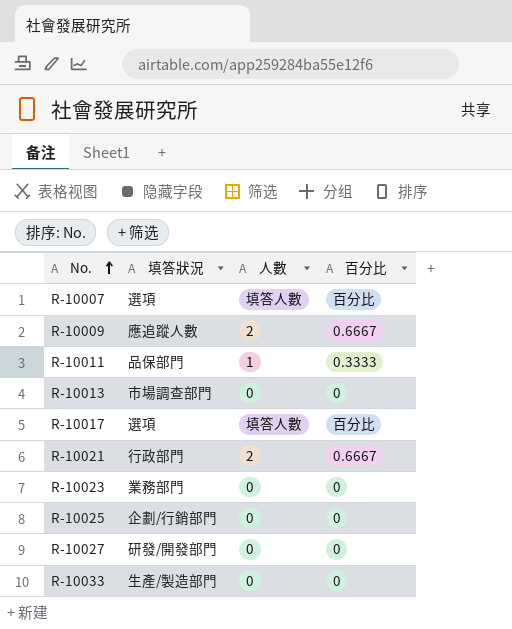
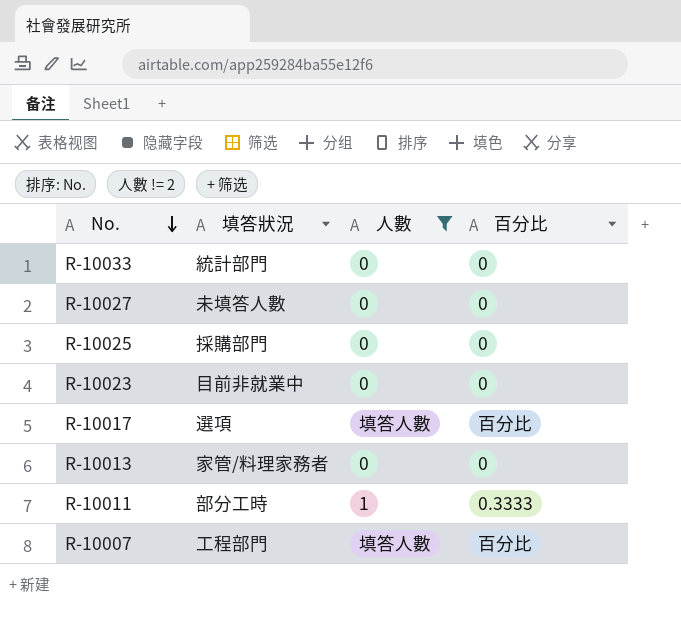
filter: none -> 人數 != 2
row order: No. ascending -> No. descending
R-10033 | 填答狀況: 生產/製造部門 -> 統計部門
R-10027 | 填答狀況: 研發/開發部門 -> 未填答人數
R-10025 | 填答狀況: 企劃/行銷部門 -> 採購部門
R-10023 | 填答狀況: 業務部門 -> 目前非就業中
R-10013 | 填答狀況: 市場調查部門 -> 家管/料理家務者
R-10011 | 填答狀況: 品保部門 -> 部分工時
R-10007 | 填答狀況: 選項 -> 工程部門

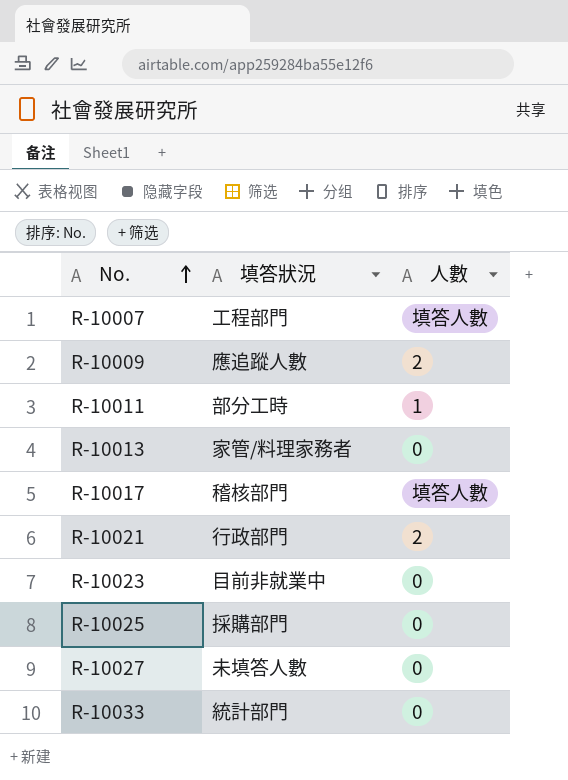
filter: 人數 != 2 -> none
row order: No. descending -> No. ascending
column 百分比 | position: 4 -> none
R-10017 | 填答狀況: 選項 -> 稽核部門

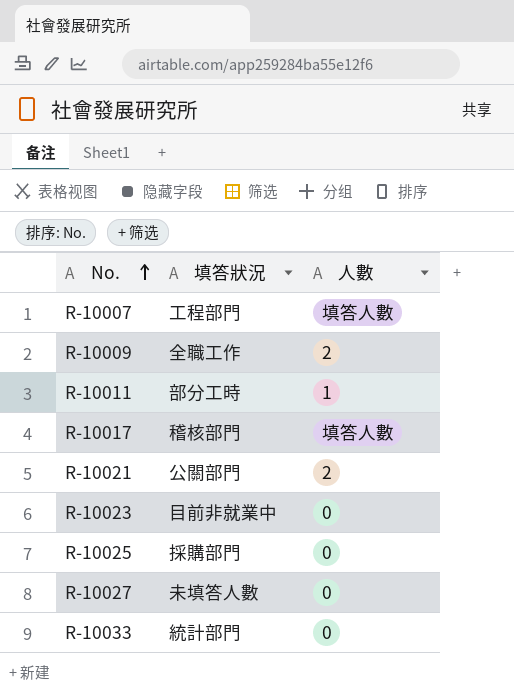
row R-10013: 家管/料理家務者 | 0 -> none
R-10009 | 填答狀況: 應追蹤人數 -> 全職工作
R-10021 | 填答狀況: 行政部門 -> 公關部門

